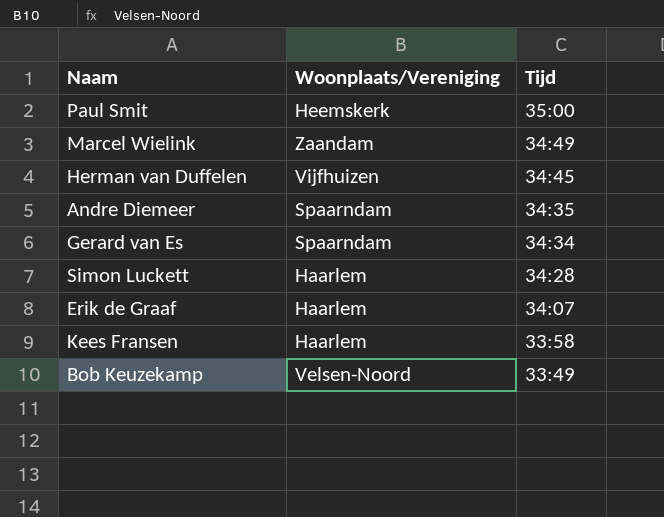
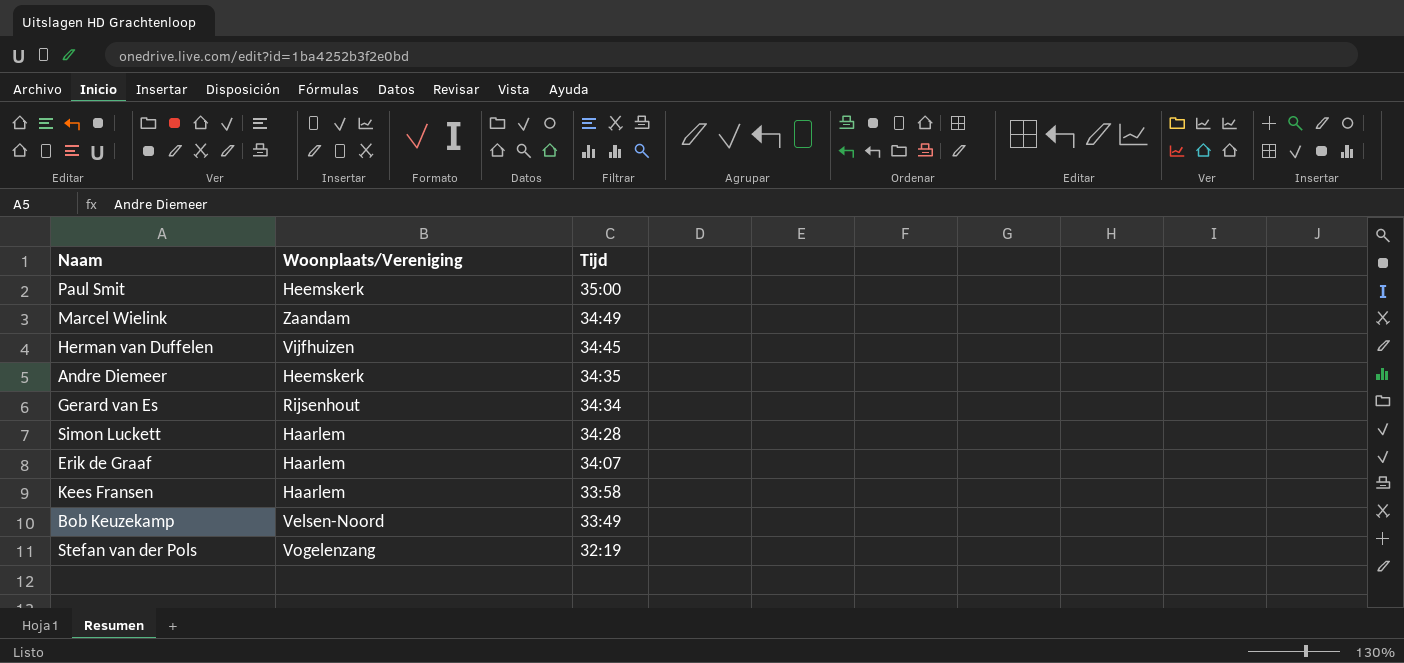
Andre Diemeer | Woonplaats/Vereniging: Spaarndam -> Heemskerk
Gerard van Es | Woonplaats/Vereniging: Spaarndam -> Rijsenhout
row Stefan van der Pols: none -> Vogelenzang | 32:19

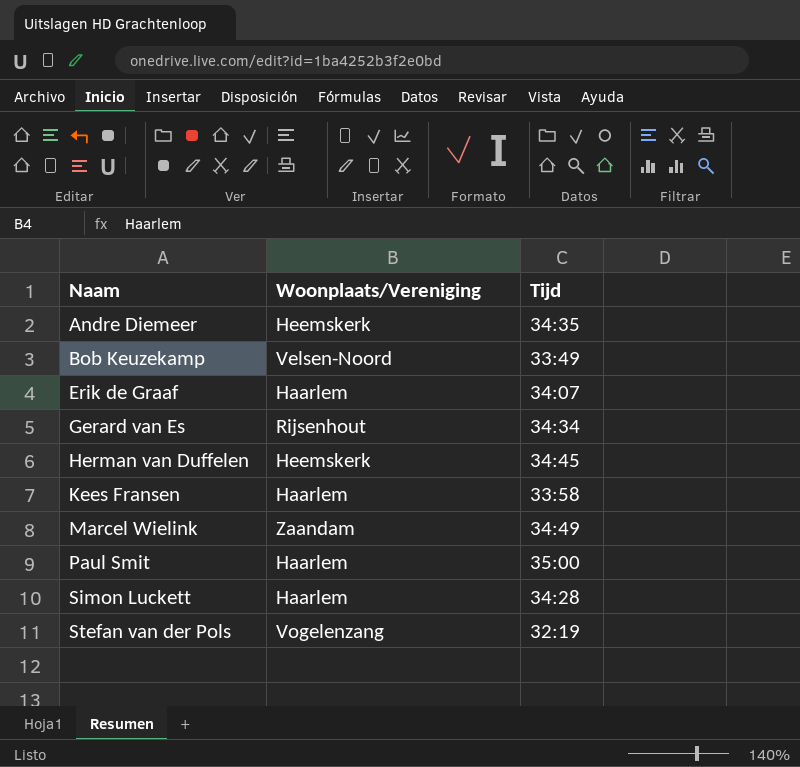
row order: Tijd descending -> Naam ascending
Herman van Duffelen | Woonplaats/Vereniging: Vijfhuizen -> Heemskerk
Paul Smit | Woonplaats/Vereniging: Heemskerk -> Haarlem

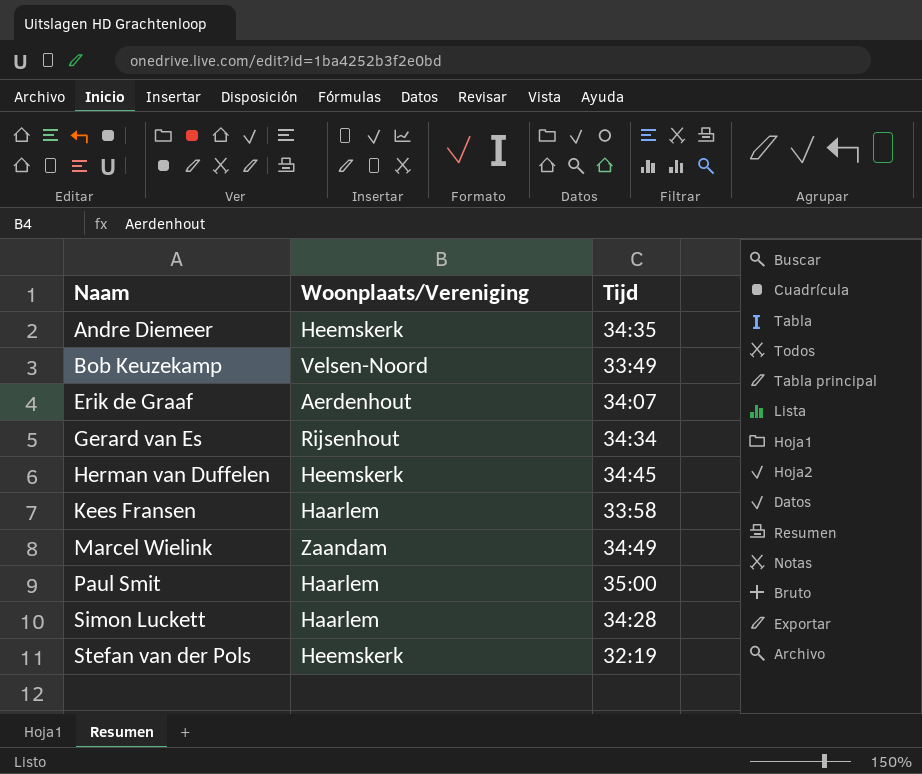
Erik de Graaf | Woonplaats/Vereniging: Haarlem -> Aerdenhout
Stefan van der Pols | Woonplaats/Vereniging: Vogelenzang -> Heemskerk

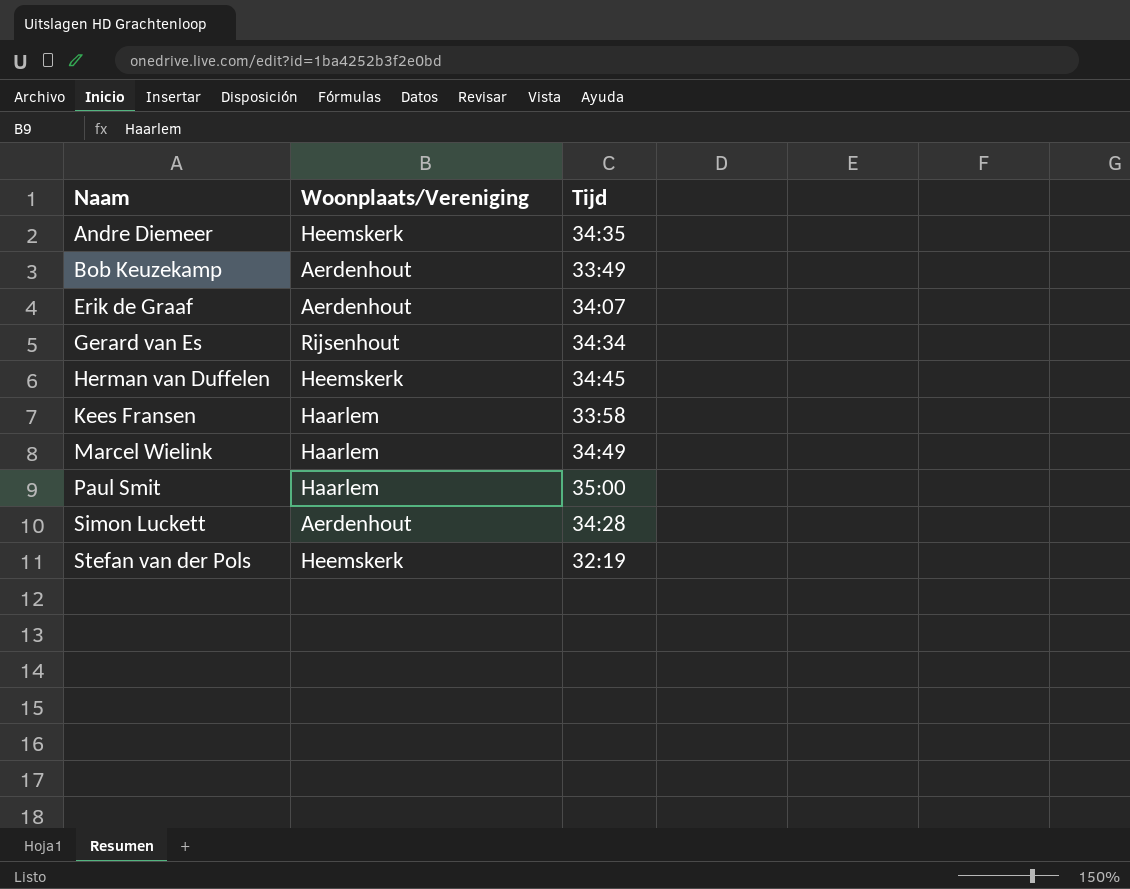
Bob Keuzekamp | Woonplaats/Vereniging: Velsen-Noord -> Aerdenhout
Marcel Wielink | Woonplaats/Vereniging: Zaandam -> Haarlem
Simon Luckett | Woonplaats/Vereniging: Haarlem -> Aerdenhout

